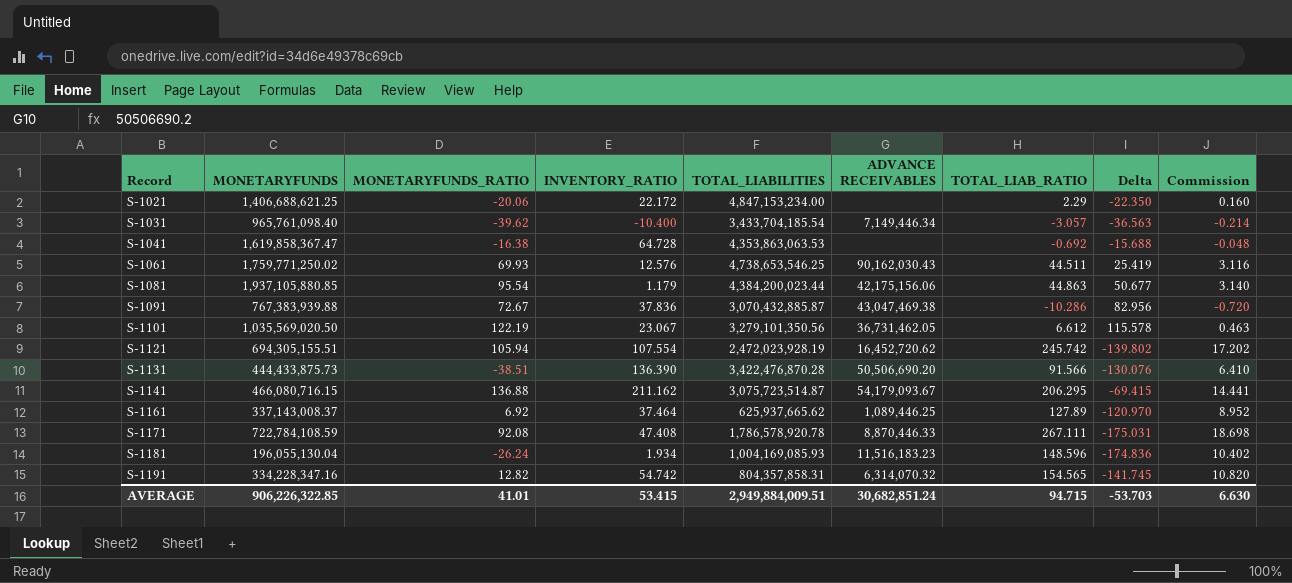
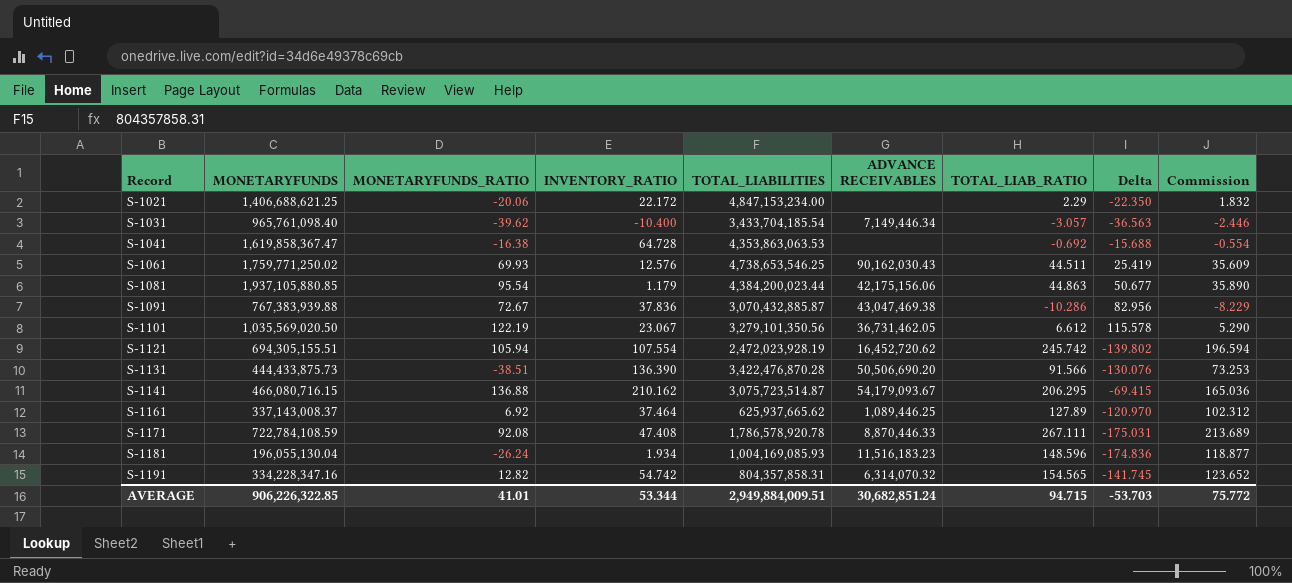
column Commission | formula: [TOTAL_LIAB_RATIO] * 0.07 -> [TOTAL_LIAB_RATIO] * 0.8
S-1141 | INVENTORY_RATIO: 211.162 -> 210.162
AVERAGE | INVENTORY_RATIO: 53.415 -> 53.344
AVERAGE | Commission: 6.630 -> 75.772

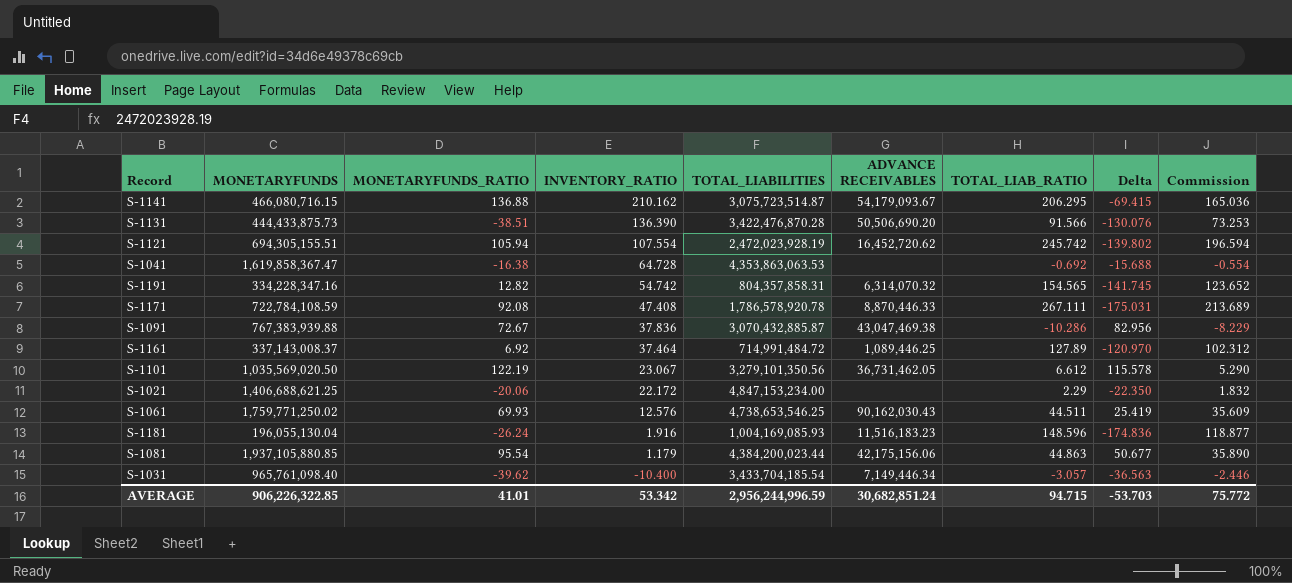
row order: Record ascending -> INVENTORY_RATIO descending
S-1161 | TOTAL_LIABILITIES: 625,937,665.62 -> 714,991,484.72
S-1181 | INVENTORY_RATIO: 1.934 -> 1.916
AVERAGE | INVENTORY_RATIO: 53.344 -> 53.342
AVERAGE | TOTAL_LIABILITIES: 2,949,884,009.51 -> 2,956,244,996.59

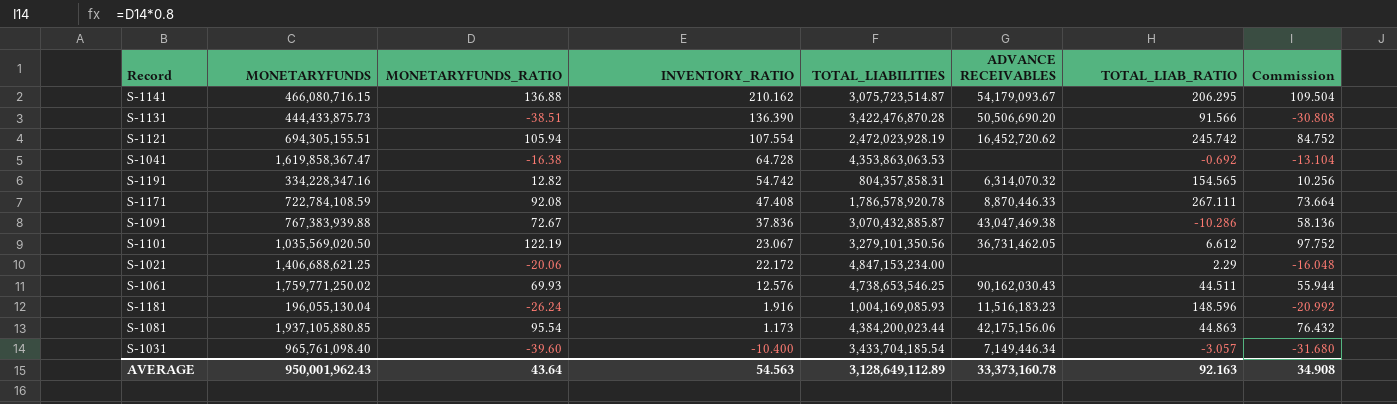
column Delta | formula: [MONETARYFUNDS_RATIO] - [TOTAL_LIAB_RATIO] -> none
column Commission | formula: [TOTAL_LIAB_RATIO] * 0.8 -> [MONETARYFUNDS_RATIO] * 0.8
row S-1161: 337,143,008.37 | 6.92 | 37.464 | 714,991,484.72 | 1,089,446.25 | 127.89 | -120.970 | 102.312 -> none
S-1081 | INVENTORY_RATIO: 1.179 -> 1.173
S-1031 | MONETARYFUNDS_RATIO: -39.62 -> -39.60
AVERAGE | MONETARYFUNDS: 906,226,322.85 -> 950,001,962.43
AVERAGE | MONETARYFUNDS_RATIO: 41.01 -> 43.64
AVERAGE | INVENTORY_RATIO: 53.342 -> 54.563
AVERAGE | TOTAL_LIABILITIES: 2,956,244,996.59 -> 3,128,649,112.89
AVERAGE | ADVANCE RECEIVABLES: 30,682,851.24 -> 33,373,160.78
AVERAGE | TOTAL_LIAB_RATIO: 94.715 -> 92.163
AVERAGE | Commission: 75.772 -> 34.908

